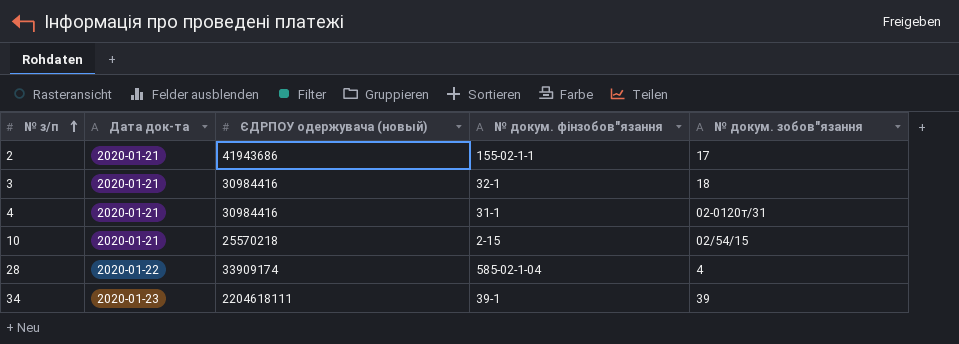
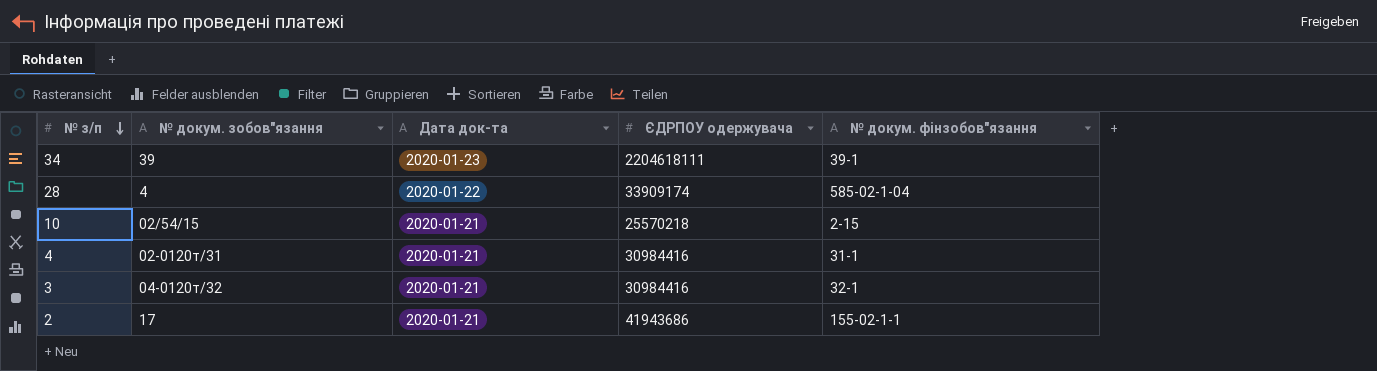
row order: № з/п ascending -> № з/п descending
column № докум. зобов"язання | position: 5 -> 2
column name: ЄДРПОУ одержувача (новый) -> ЄДРПОУ одержувача
3 | № докум. зобов"язання: 18 -> 04-0120т/32

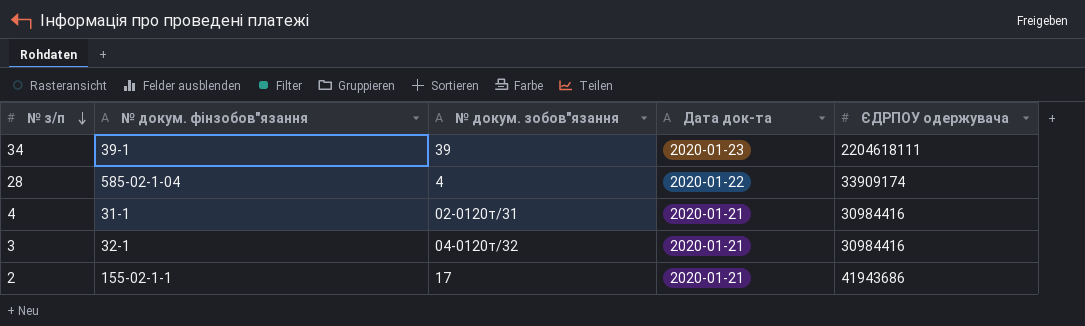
column № докум. фінзобов"язання | position: 5 -> 2
row 10: 02/54/15 | 2020-01-21 | 25570218 | 2-15 -> none

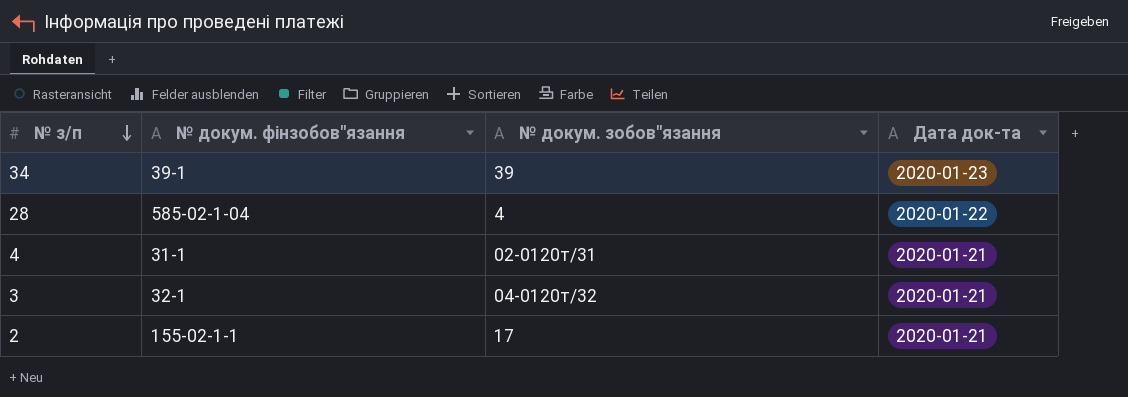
column ЄДРПОУ одержувача | position: 5 -> none

